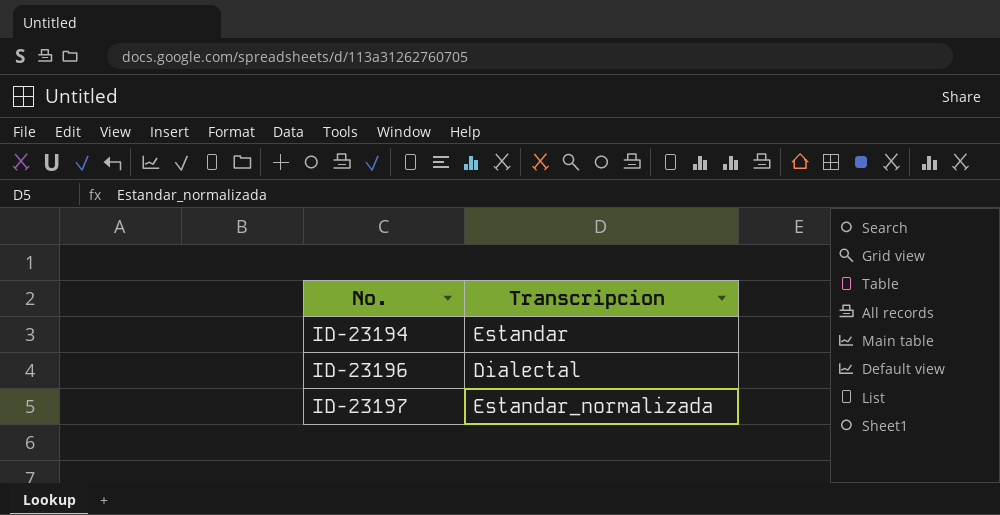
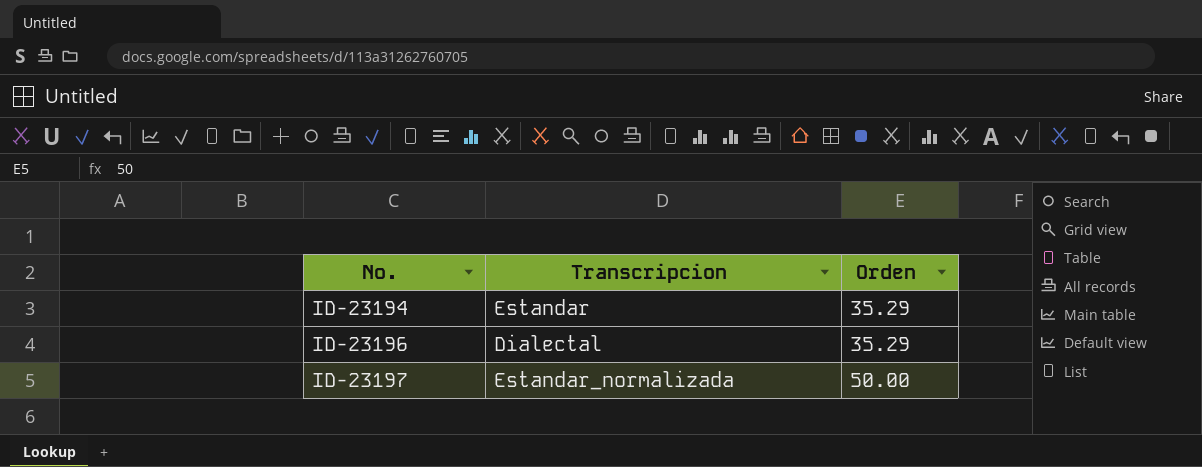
column Orden | position: none -> 3

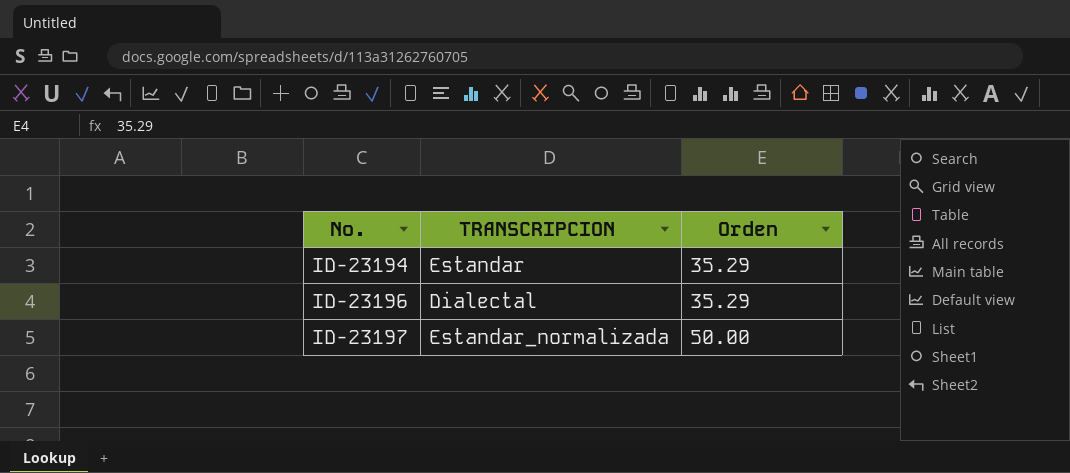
column name: Transcripcion -> TRANSCRIPCION

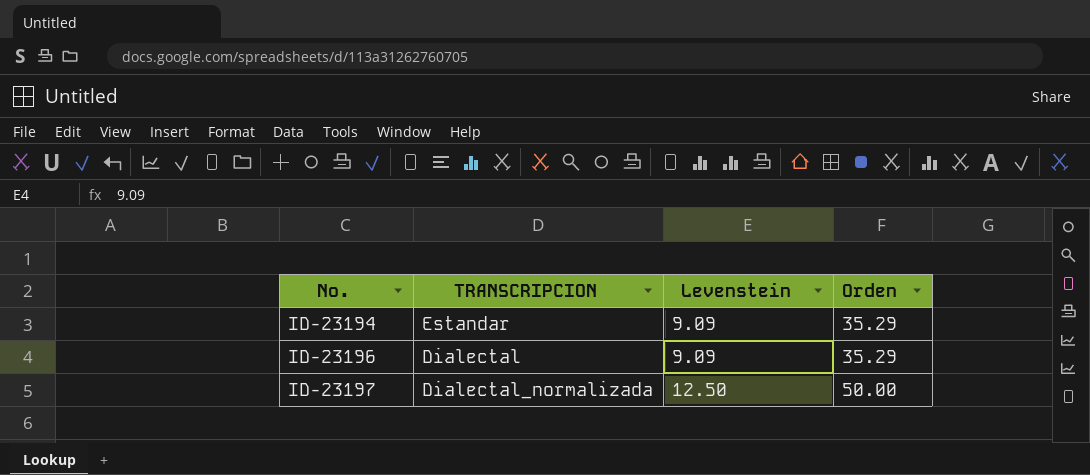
column Levenstein | position: none -> 3
ID-23197 | TRANSCRIPCION: Estandar_normalizada -> Dialectal_normalizada

